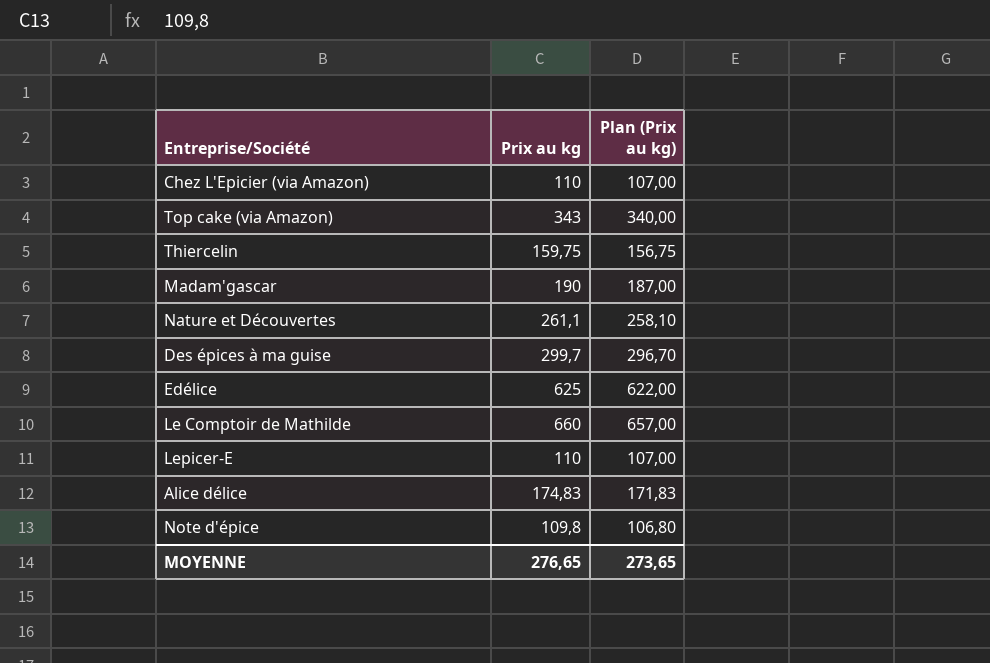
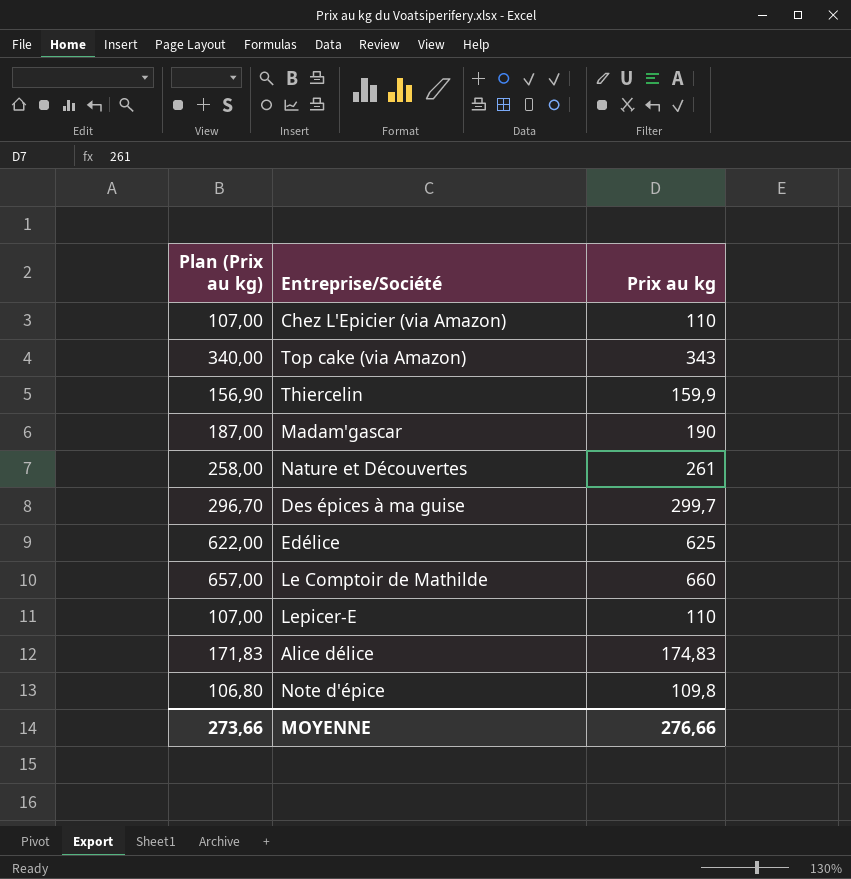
column Plan (Prix au kg) | position: 3 -> 1
Thiercelin | Plan (Prix au kg): 156,75 -> 156,90
Thiercelin | Prix au kg: 159,75 -> 159,9
Nature et Découvertes | Plan (Prix au kg): 258,10 -> 258,00
Nature et Découvertes | Prix au kg: 261,1 -> 261
MOYENNE | Plan (Prix au kg): 273,65 -> 273,66
MOYENNE | Prix au kg: 276,65 -> 276,66

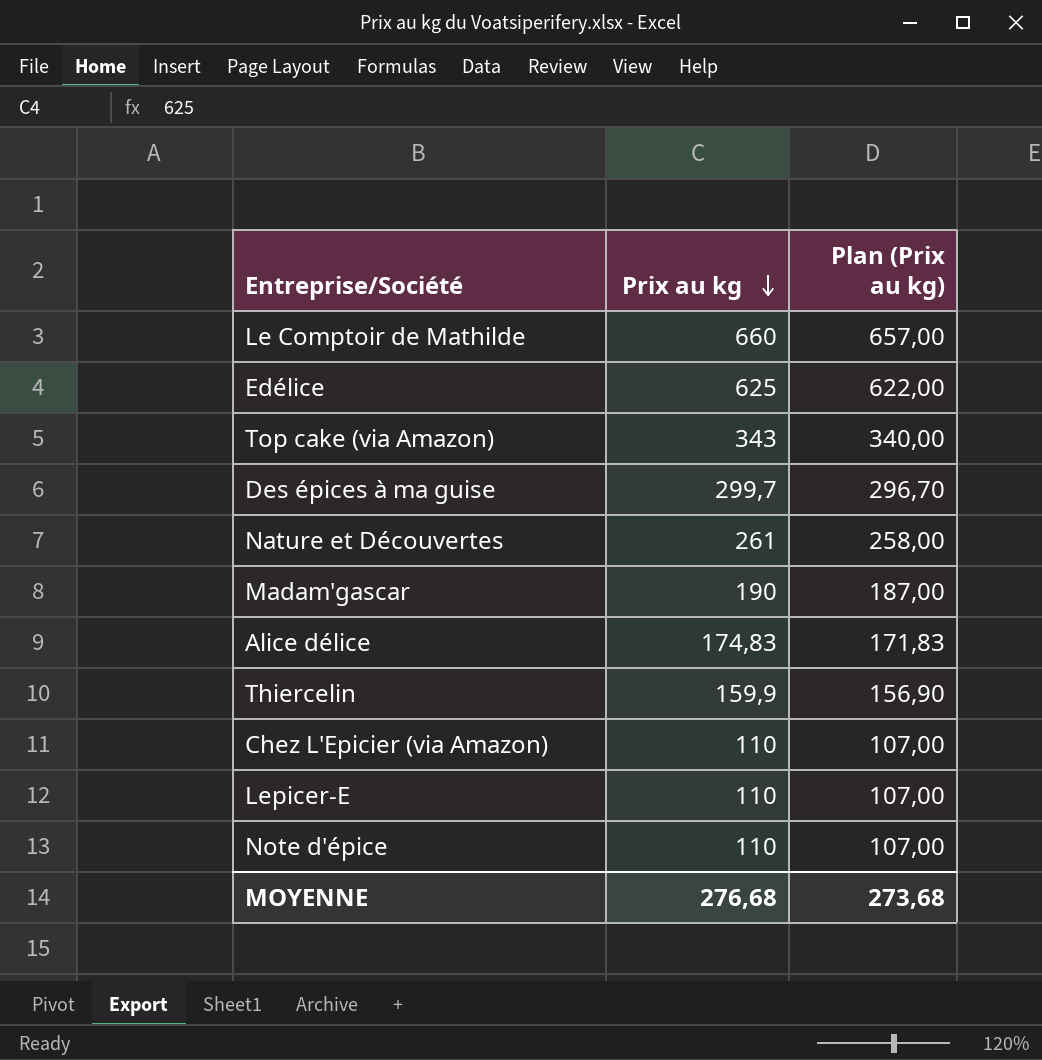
row order: none -> Prix au kg descending
column Plan (Prix au kg) | position: 1 -> 3
Note d'épice | Prix au kg: 109,8 -> 110
Note d'épice | Plan (Prix au kg): 106,80 -> 107,00
MOYENNE | Prix au kg: 276,66 -> 276,68
MOYENNE | Plan (Prix au kg): 273,66 -> 273,68

